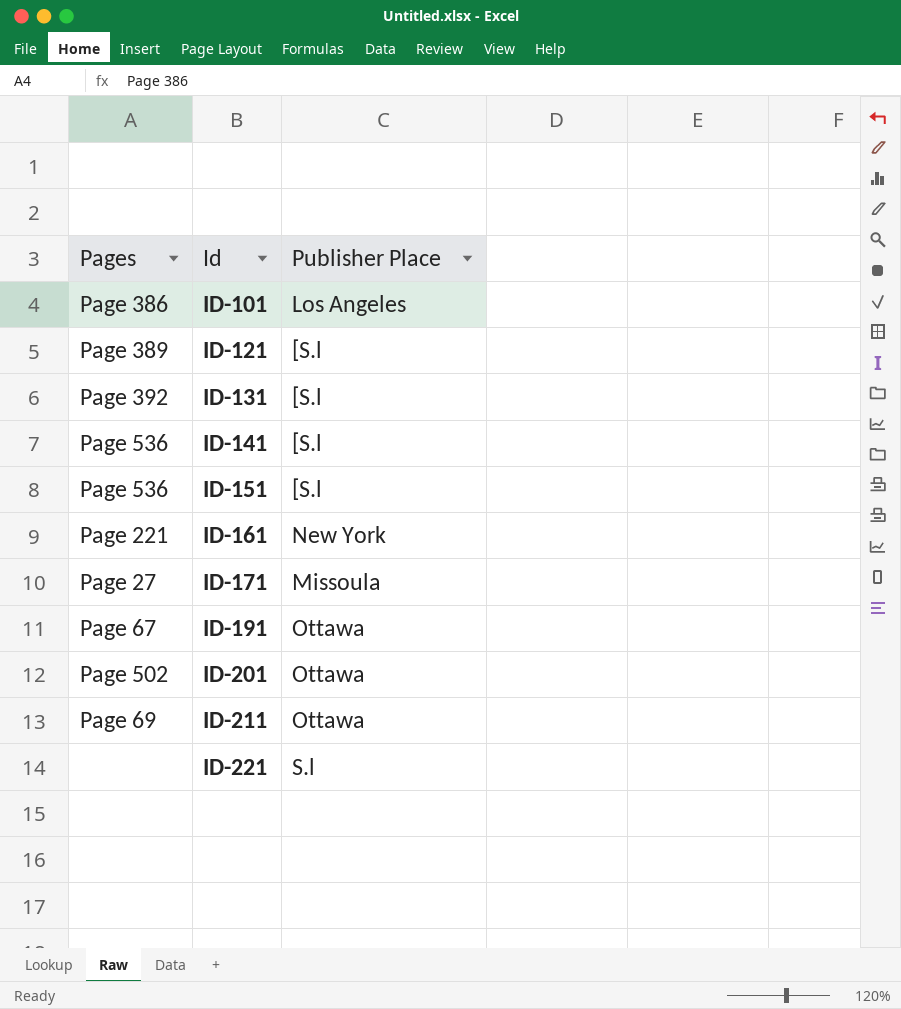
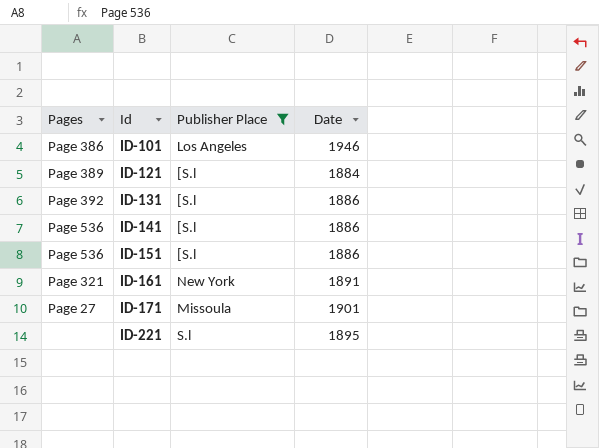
filter: none -> Publisher Place != Ottawa
column Date | position: none -> 4
ID-161 | Pages: Page 221 -> Page 321

